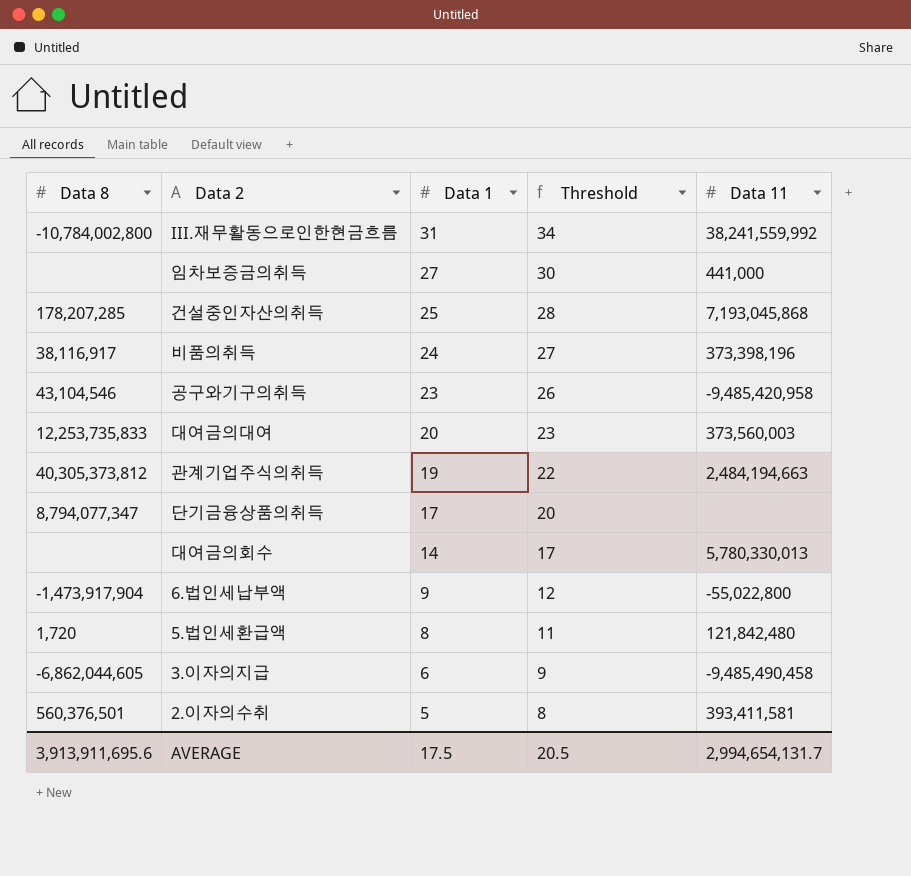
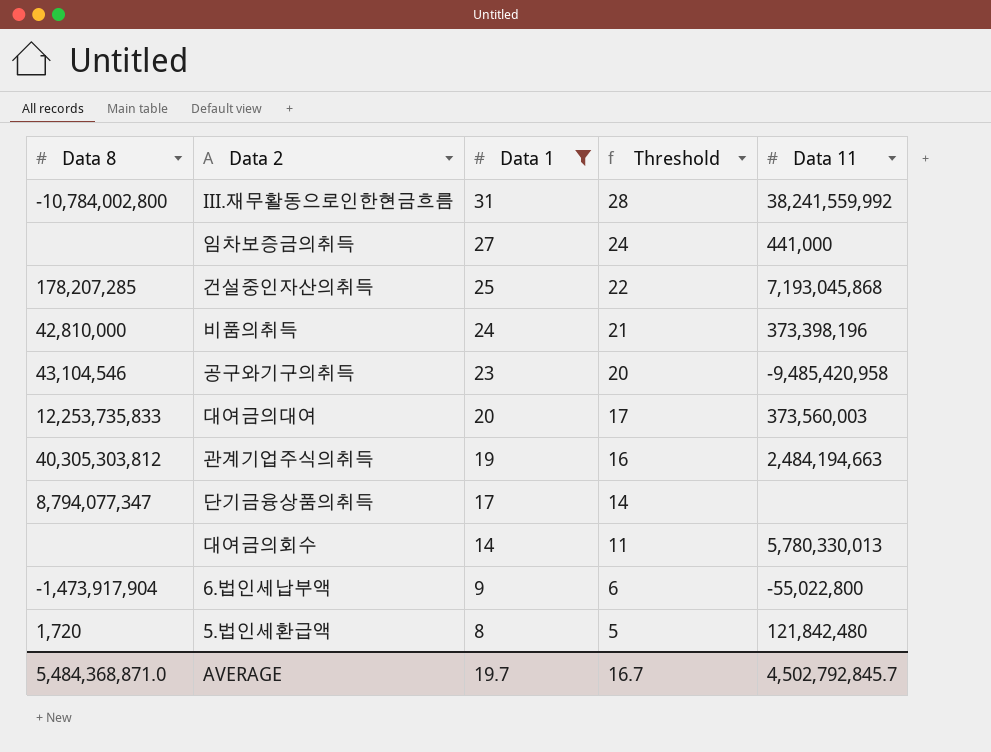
filter: none -> Data 1 >= 8
column Threshold | formula: [Data 1] + 3 -> [Data 1] - 3
비품의취득 | Data 8: 38,116,917 -> 42,810,000
관계기업주식의취득 | Data 8: 40,305,373,812 -> 40,305,303,812
AVERAGE | Data 8: 3,913,911,695.6 -> 5,484,368,871.0
AVERAGE | Data 1: 17.5 -> 19.7
AVERAGE | Threshold: 20.5 -> 16.7
AVERAGE | Data 11: 2,994,654,131.7 -> 4,502,792,845.7

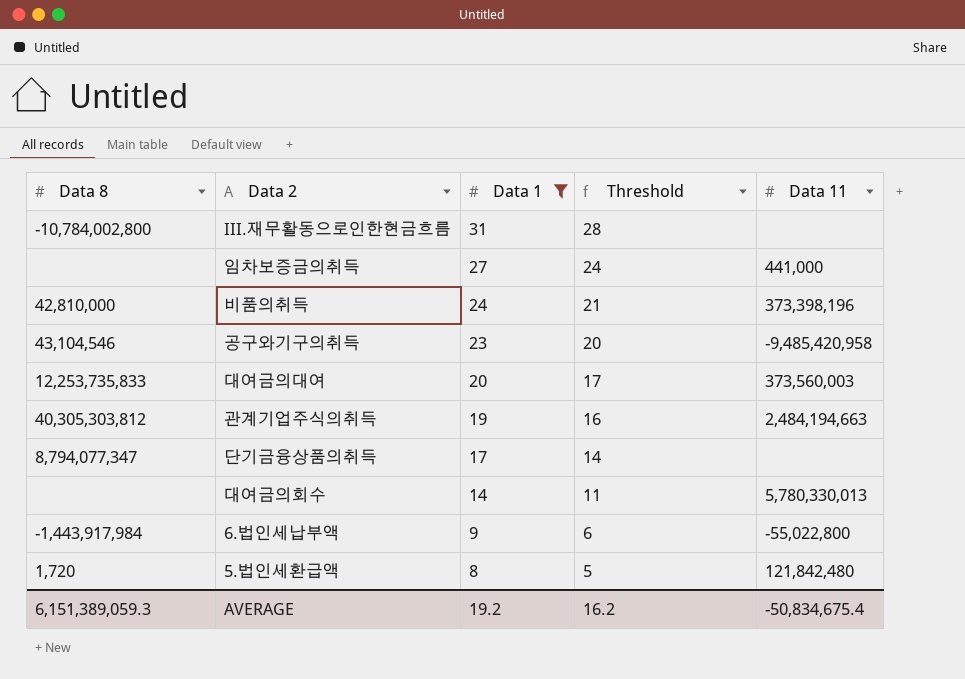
row 건설중인자산의취득: 178,207,285 | 25 | 22 | 7,193,045,868 -> none
III.재무활동으로인한현금흐름 | Data 11: 38,241,559,992 -> none
6.법인세납부액 | Data 8: -1,473,917,904 -> -1,443,917,984
AVERAGE | Data 8: 5,484,368,871.0 -> 6,151,389,059.3
AVERAGE | Data 1: 19.7 -> 19.2
AVERAGE | Threshold: 16.7 -> 16.2
AVERAGE | Data 11: 4,502,792,845.7 -> -50,834,675.4

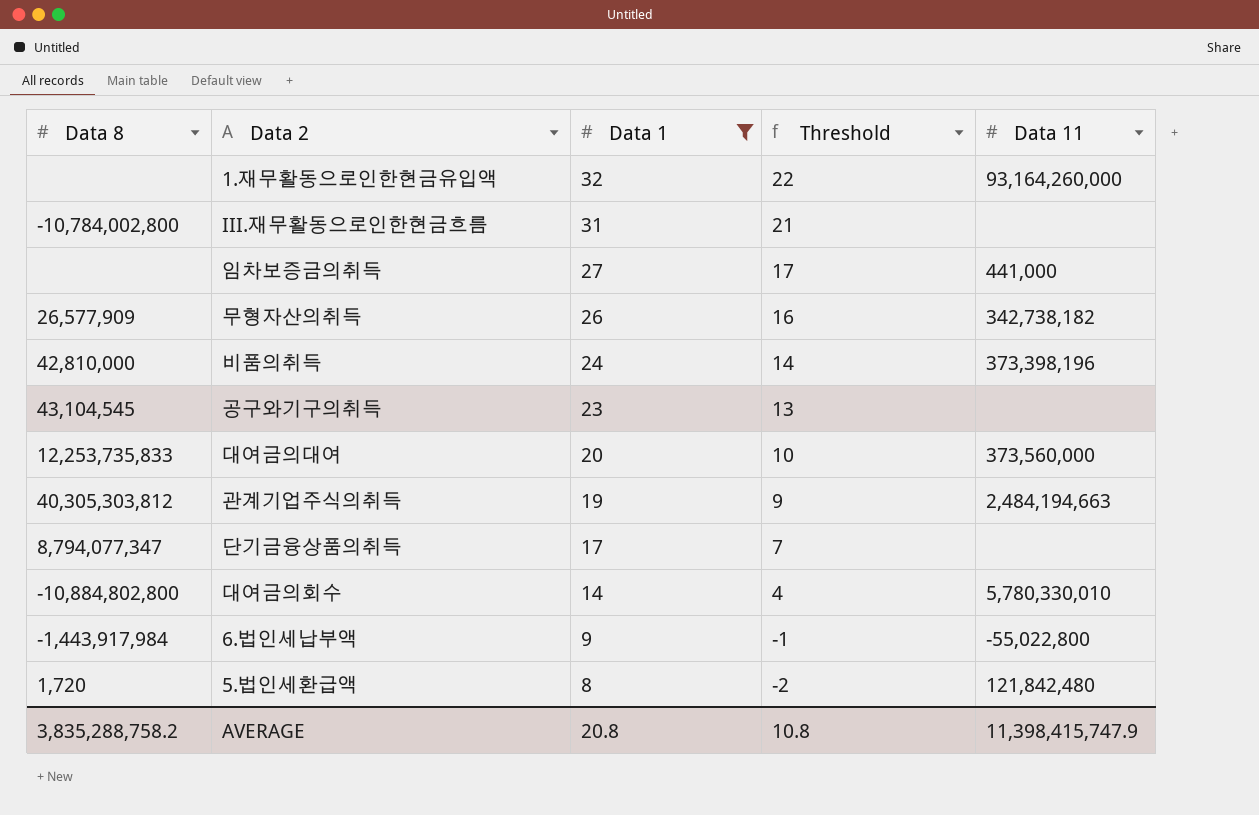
column Threshold | formula: [Data 1] - 3 -> [Data 1] - 10
row 1.재무활동으로인한현금유입액: none -> none | 32 | 22 | 93,164,260,000
row 무형자산의취득: none -> 26,577,909 | 26 | 16 | 342,738,182
공구와기구의취득 | Data 8: 43,104,546 -> 43,104,545
공구와기구의취득 | Data 11: -9,485,420,958 -> none
대여금의대여 | Data 11: 373,560,003 -> 373,560,000
대여금의회수 | Data 8: none -> -10,884,802,800
대여금의회수 | Data 11: 5,780,330,013 -> 5,780,330,010
AVERAGE | Data 8: 6,151,389,059.3 -> 3,835,288,758.2
AVERAGE | Data 1: 19.2 -> 20.8
AVERAGE | Threshold: 16.2 -> 10.8
AVERAGE | Data 11: -50,834,675.4 -> 11,398,415,747.9

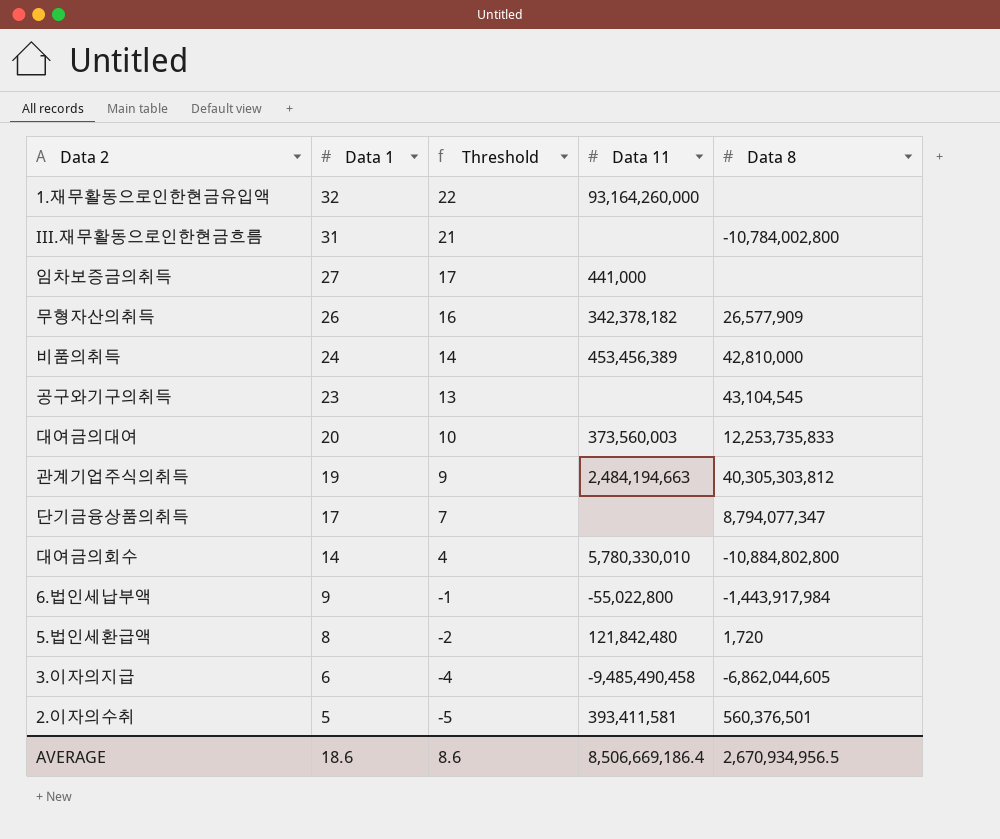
filter: Data 1 >= 8 -> none
column Data 8 | position: 1 -> 5
무형자산의취득 | Data 11: 342,738,182 -> 342,378,182
비품의취득 | Data 11: 373,398,196 -> 453,456,389
대여금의대여 | Data 11: 373,560,000 -> 373,560,003
AVERAGE | Data 1: 20.8 -> 18.6
AVERAGE | Threshold: 10.8 -> 8.6
AVERAGE | Data 11: 11,398,415,747.9 -> 8,506,669,186.4
AVERAGE | Data 8: 3,835,288,758.2 -> 2,670,934,956.5

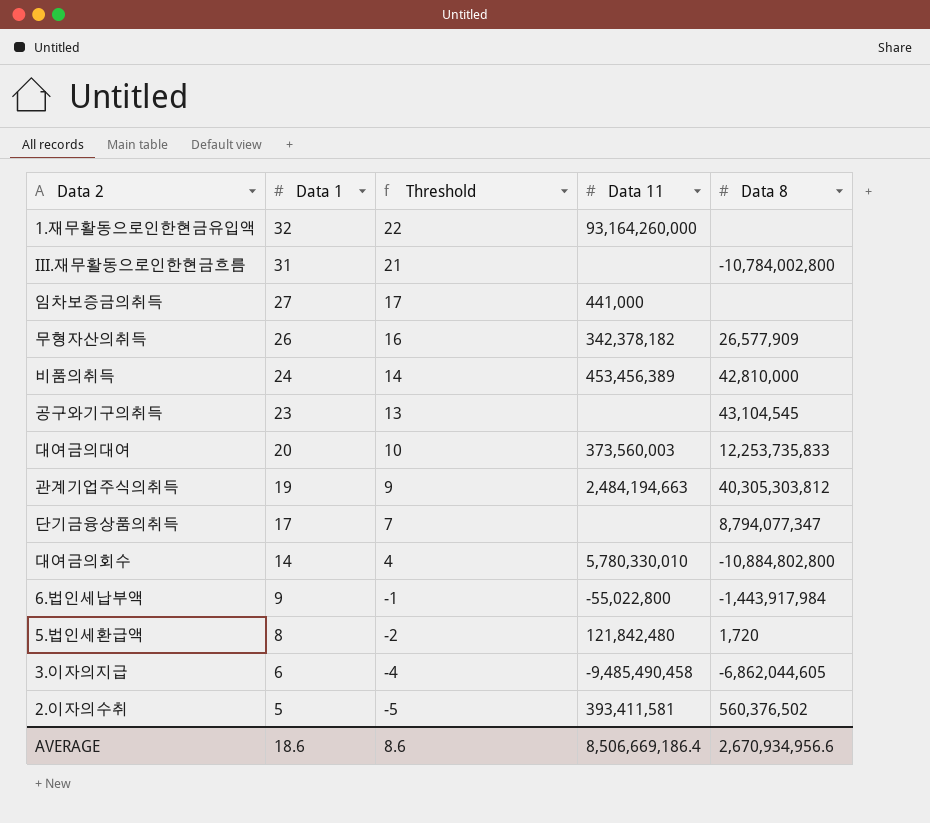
2.이자의수취 | Data 8: 560,376,501 -> 560,376,502
AVERAGE | Data 8: 2,670,934,956.5 -> 2,670,934,956.6

